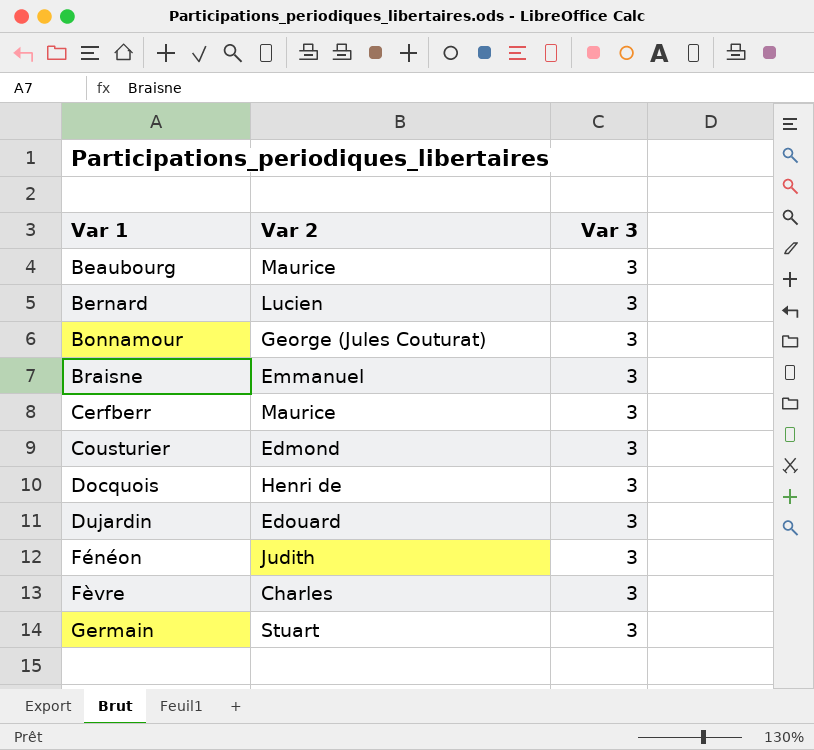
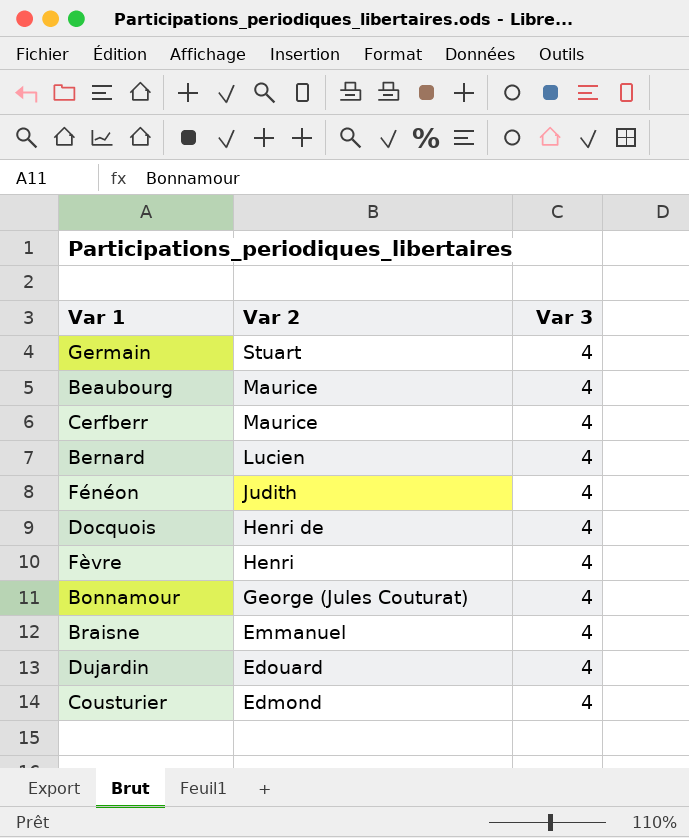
row order: Var 1 ascending -> Var 2 descending
Germain | Var 3: 3 -> 4
Beaubourg | Var 3: 3 -> 4
Cerfberr | Var 3: 3 -> 4
Bernard | Var 3: 3 -> 4
Fénéon | Var 3: 3 -> 4
Docquois | Var 3: 3 -> 4
Fèvre | Var 2: Charles -> Henri
Fèvre | Var 3: 3 -> 4
Bonnamour | Var 3: 3 -> 4
Braisne | Var 3: 3 -> 4
Dujardin | Var 3: 3 -> 4
Cousturier | Var 3: 3 -> 4

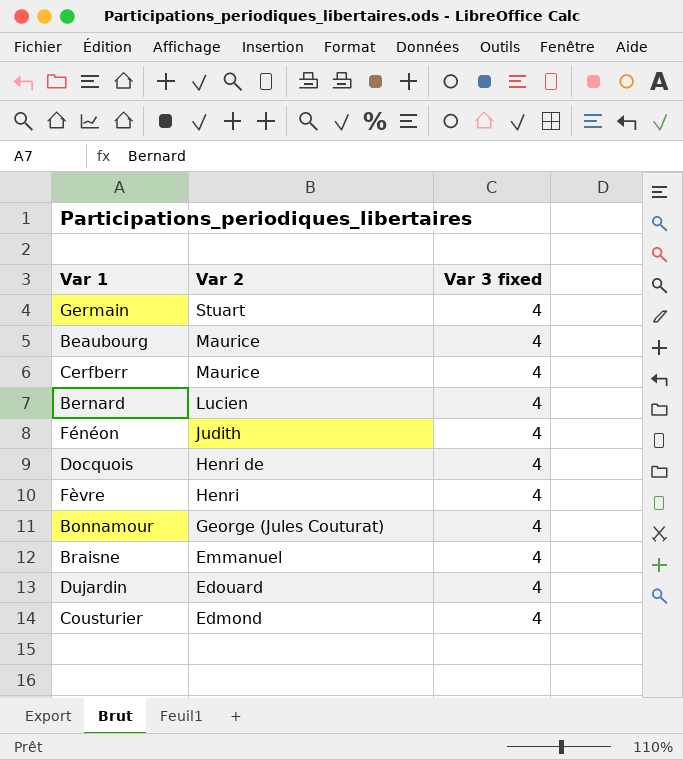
column name: Var 3 -> Var 3 fixed

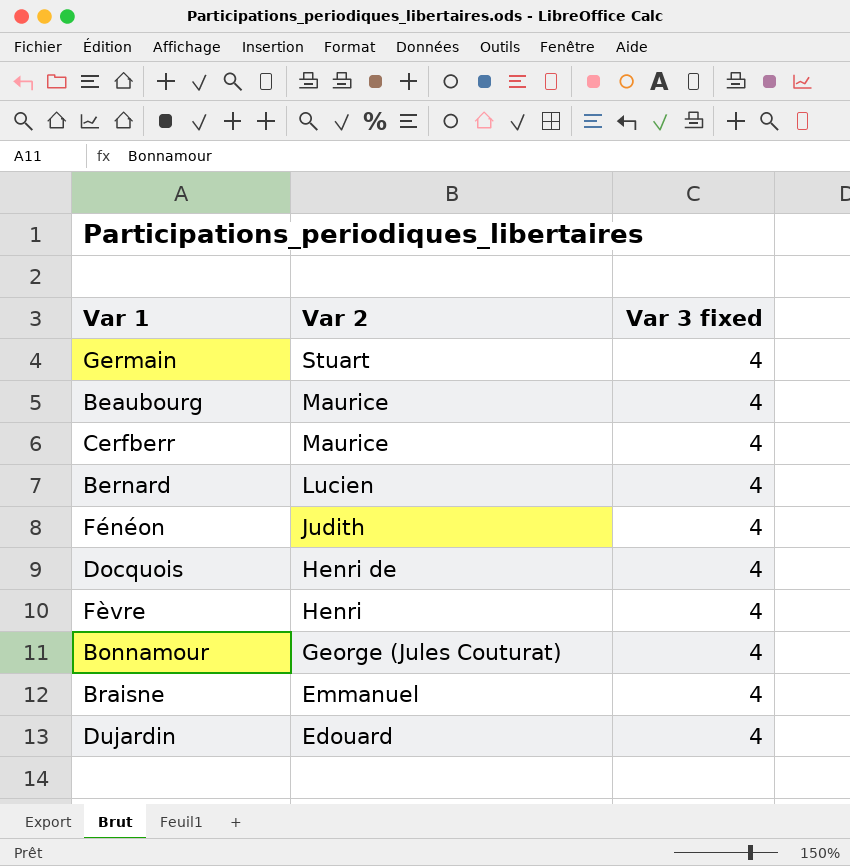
row Cousturier: Edmond | 4 -> none

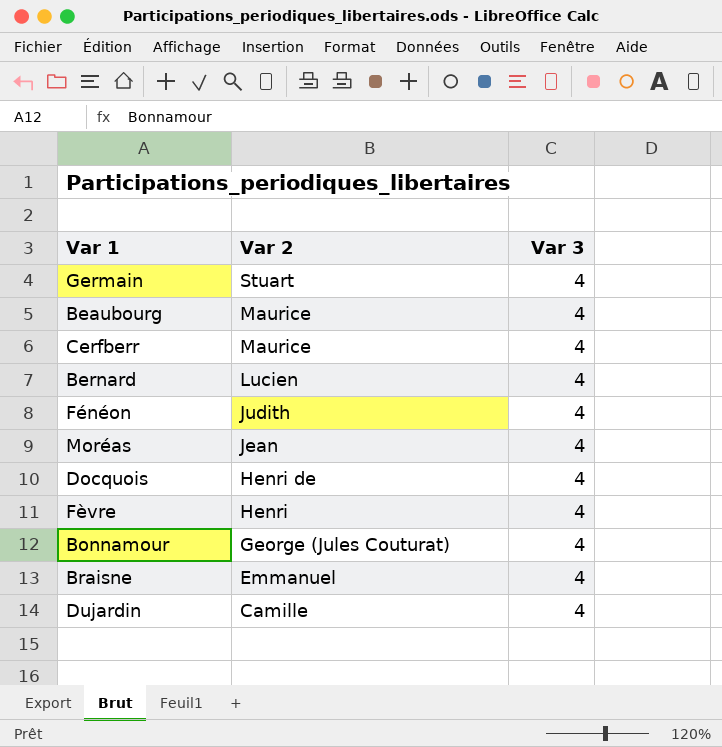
column name: Var 3 fixed -> Var 3
row Moréas: none -> Jean | 4
Dujardin | Var 2: Edouard -> Camille

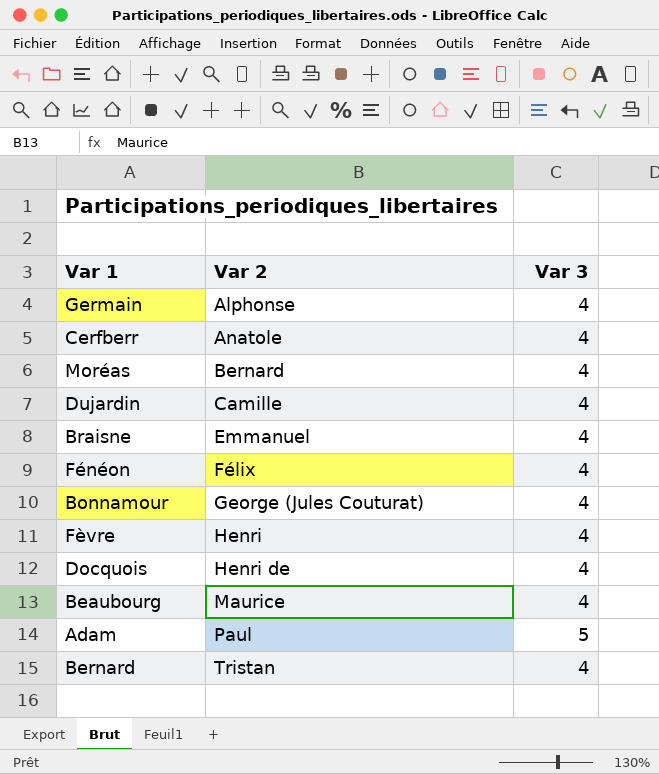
row order: Var 2 descending -> Var 2 ascending
Germain | Var 2: Stuart -> Alphonse
Cerfberr | Var 2: Maurice -> Anatole
Moréas | Var 2: Jean -> Bernard
Fénéon | Var 2: Judith -> Félix
row Adam: none -> Paul | 5
Bernard | Var 2: Lucien -> Tristan

